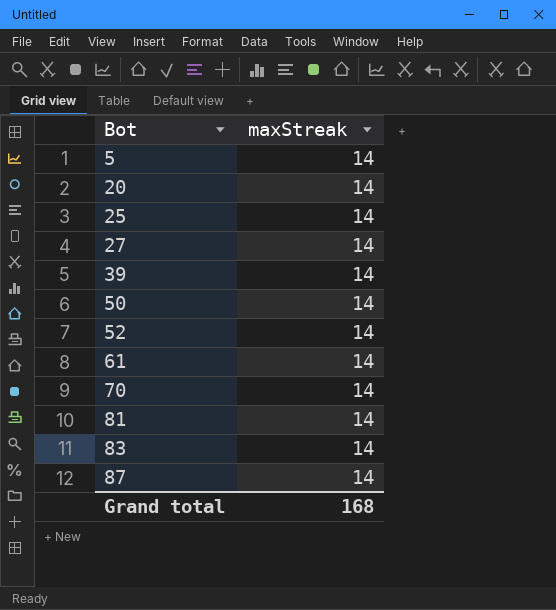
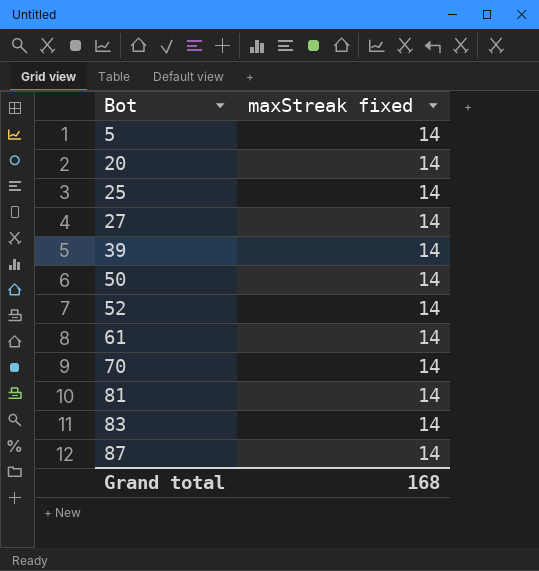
column name: maxStreak -> maxStreak fixed

